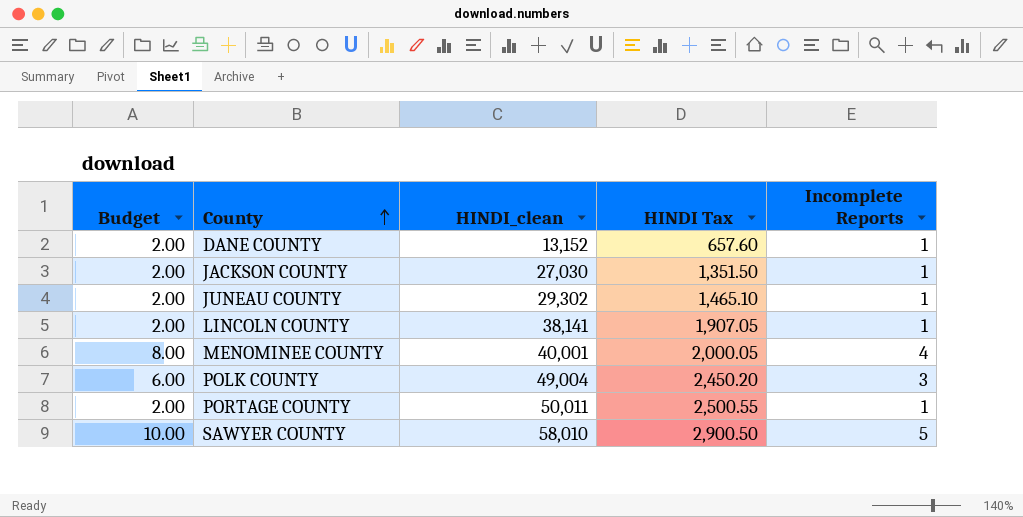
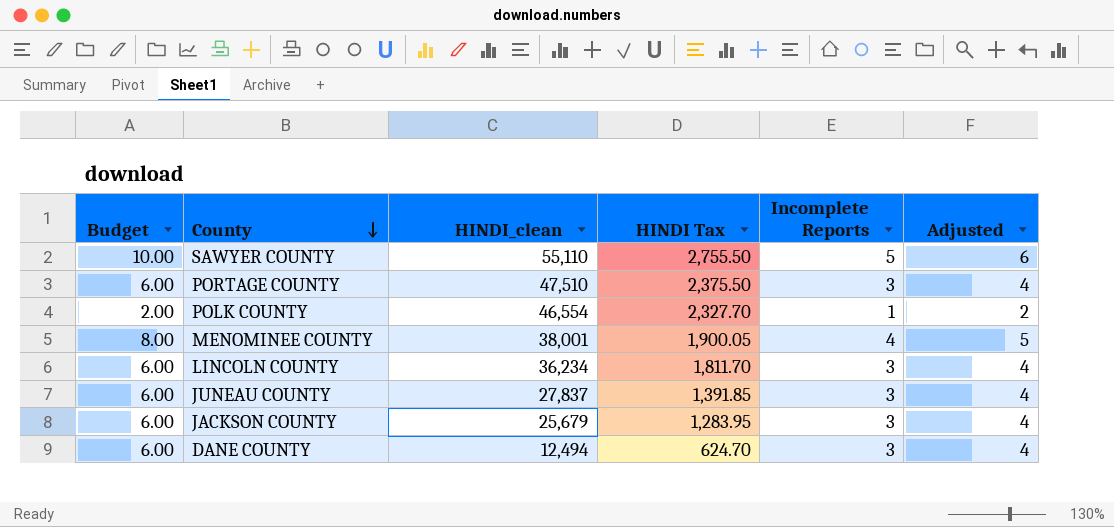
row order: County ascending -> County descending
column Adjusted | formula: none -> [Incomplete Reports] + 1
SAWYER COUNTY | HINDI_clean: 58,010 -> 55,110
SAWYER COUNTY | HINDI Tax: 2,900.50 -> 2,755.50
PORTAGE COUNTY | Budget: 2.00 -> 6.00
PORTAGE COUNTY | HINDI_clean: 50,011 -> 47,510
PORTAGE COUNTY | HINDI Tax: 2,500.55 -> 2,375.50
PORTAGE COUNTY | Incomplete Reports: 1 -> 3
POLK COUNTY | Budget: 6.00 -> 2.00
POLK COUNTY | HINDI_clean: 49,004 -> 46,554
POLK COUNTY | HINDI Tax: 2,450.20 -> 2,327.70
POLK COUNTY | Incomplete Reports: 3 -> 1
MENOMINEE COUNTY | HINDI_clean: 40,001 -> 38,001
MENOMINEE COUNTY | HINDI Tax: 2,000.05 -> 1,900.05
LINCOLN COUNTY | Budget: 2.00 -> 6.00
LINCOLN COUNTY | HINDI_clean: 38,141 -> 36,234
LINCOLN COUNTY | HINDI Tax: 1,907.05 -> 1,811.70
LINCOLN COUNTY | Incomplete Reports: 1 -> 3
JUNEAU COUNTY | Budget: 2.00 -> 6.00
JUNEAU COUNTY | HINDI_clean: 29,302 -> 27,837
JUNEAU COUNTY | HINDI Tax: 1,465.10 -> 1,391.85
JUNEAU COUNTY | Incomplete Reports: 1 -> 3
JACKSON COUNTY | Budget: 2.00 -> 6.00
JACKSON COUNTY | HINDI_clean: 27,030 -> 25,679
JACKSON COUNTY | HINDI Tax: 1,351.50 -> 1,283.95
JACKSON COUNTY | Incomplete Reports: 1 -> 3
DANE COUNTY | Budget: 2.00 -> 6.00
DANE COUNTY | HINDI_clean: 13,152 -> 12,494
DANE COUNTY | HINDI Tax: 657.60 -> 624.70
DANE COUNTY | Incomplete Reports: 1 -> 3

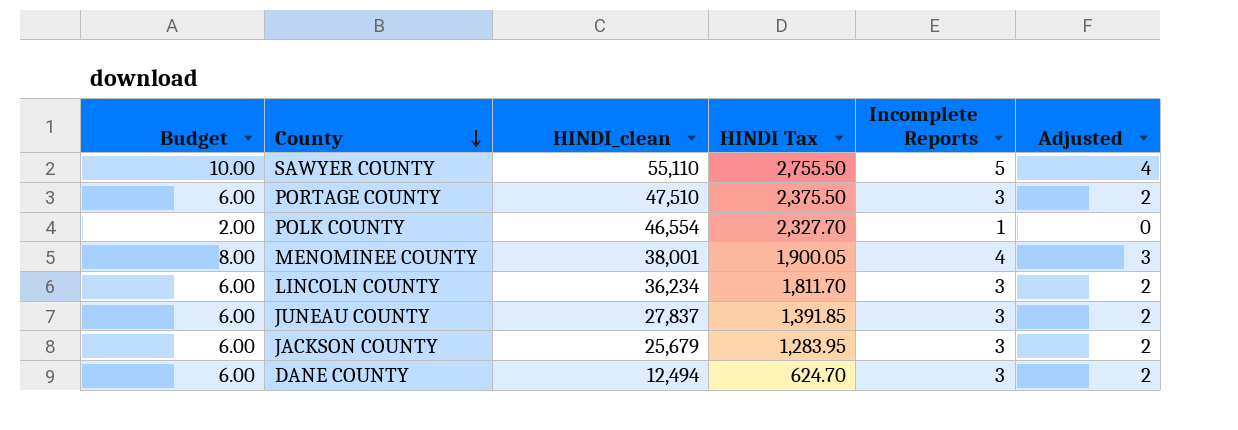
column Adjusted | formula: [Incomplete Reports] + 1 -> [Incomplete Reports] - 1

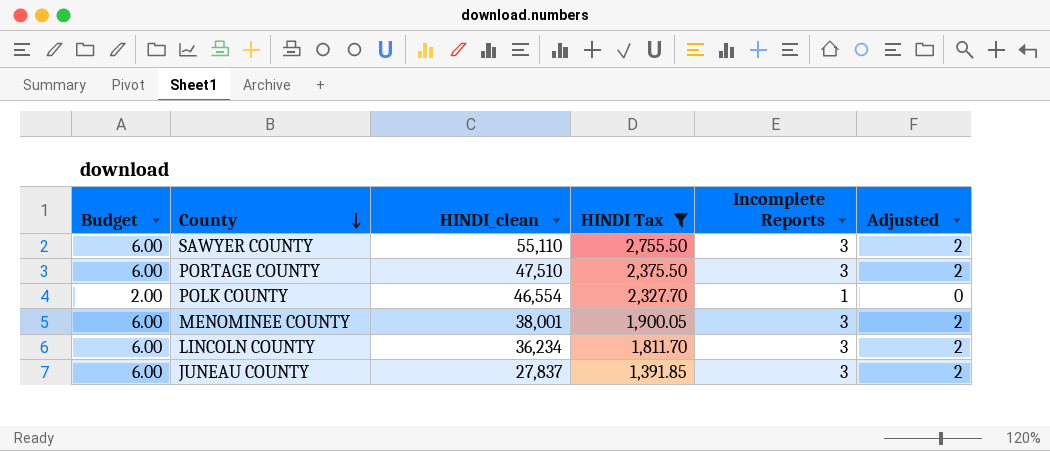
filter: none -> HINDI Tax >= 1,391.85
SAWYER COUNTY | Budget: 10.00 -> 6.00
SAWYER COUNTY | Incomplete Reports: 5 -> 3
SAWYER COUNTY | Adjusted: 4 -> 2
MENOMINEE COUNTY | Budget: 8.00 -> 6.00
MENOMINEE COUNTY | Incomplete Reports: 4 -> 3
MENOMINEE COUNTY | Adjusted: 3 -> 2

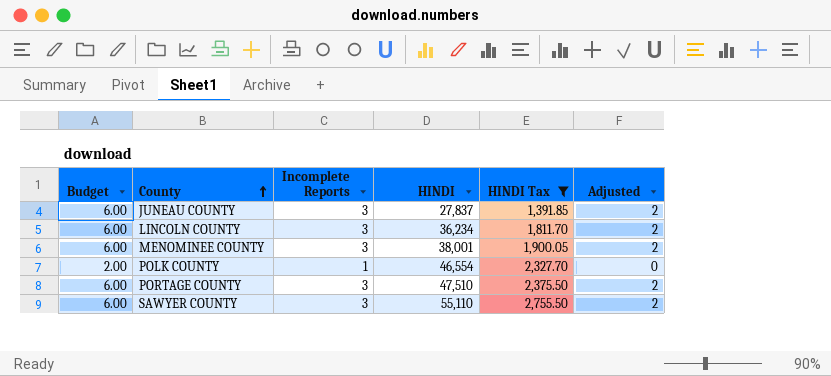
row order: County descending -> County ascending
column Incomplete Reports | position: 5 -> 3
column name: HINDI_clean -> HINDI

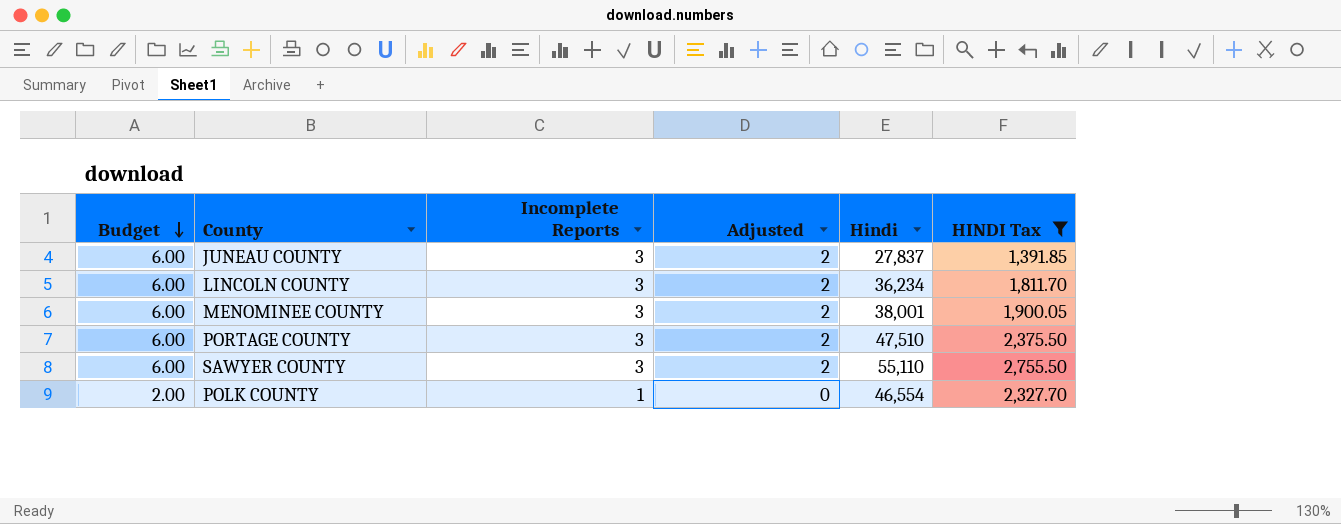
row order: County ascending -> Budget descending
column Adjusted | position: 6 -> 4
column name: HINDI -> Hindi

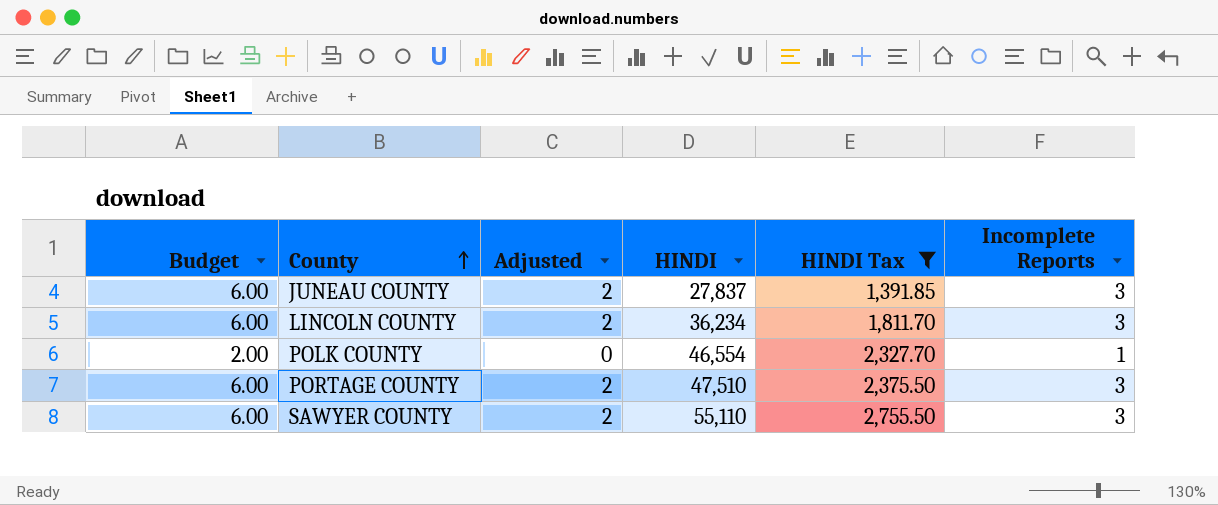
row order: Budget descending -> County ascending
column name: Hindi -> HINDI
column Incomplete Reports | position: 3 -> 6
row MENOMINEE COUNTY: 6.00 | 3 | 2 | 38,001 | 1,900.05 -> none

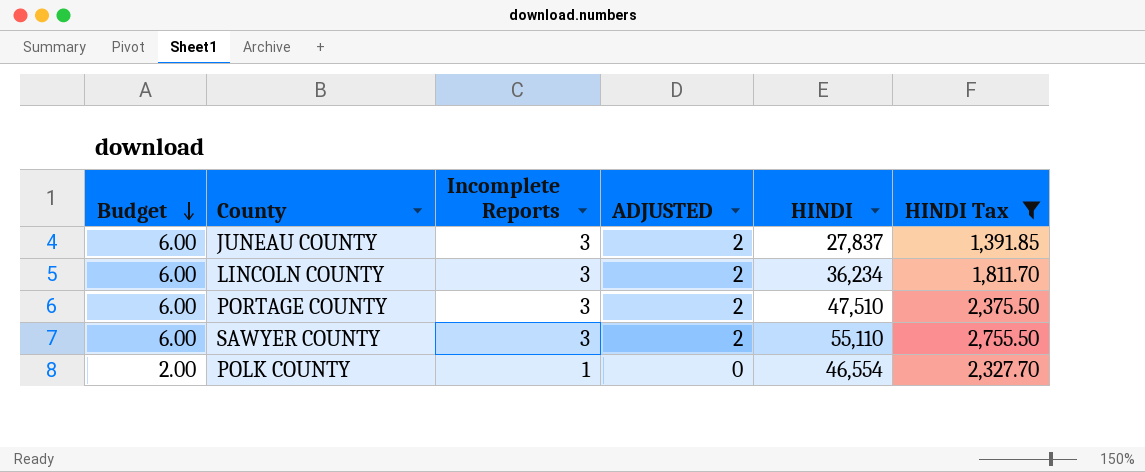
row order: County ascending -> Budget descending
column Incomplete Reports | position: 6 -> 3
column name: Adjusted -> ADJUSTED

